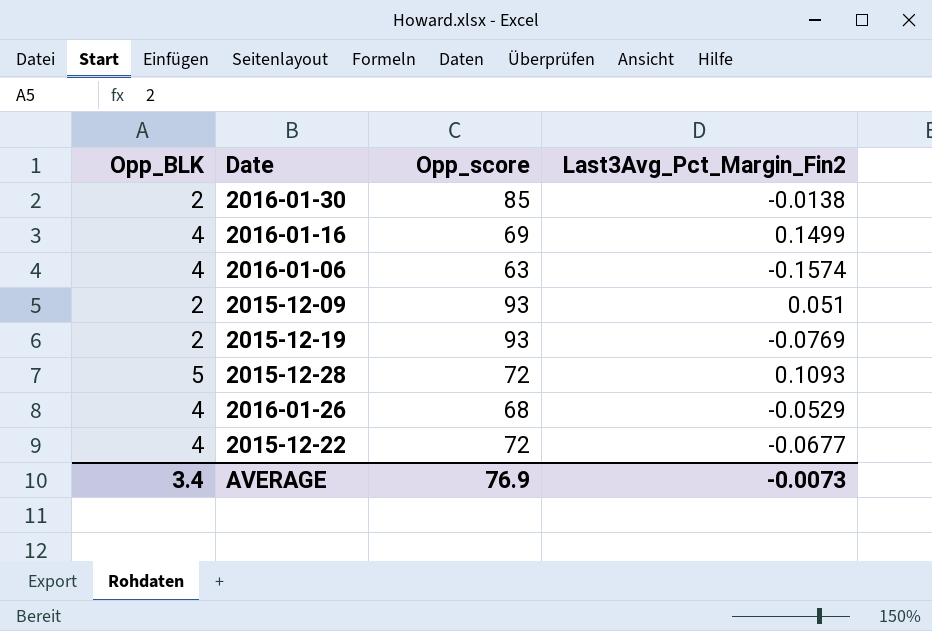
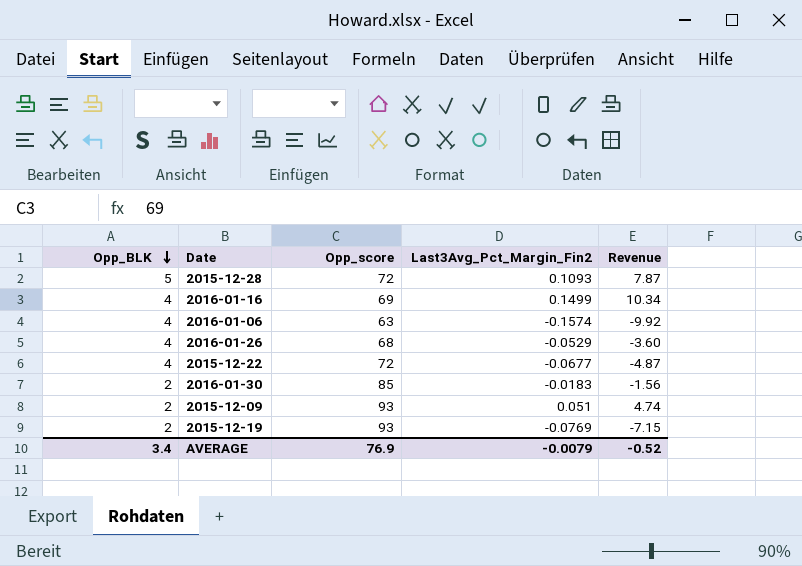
row order: none -> Opp_BLK descending
column Revenue | formula: none -> [Opp_score] * [Last3Avg_Pct_Margin_Fin2]
2016-01-30 | Last3Avg_Pct_Margin_Fin2: -0.0138 -> -0.0183
AVERAGE | Last3Avg_Pct_Margin_Fin2: -0.0073 -> -0.0079

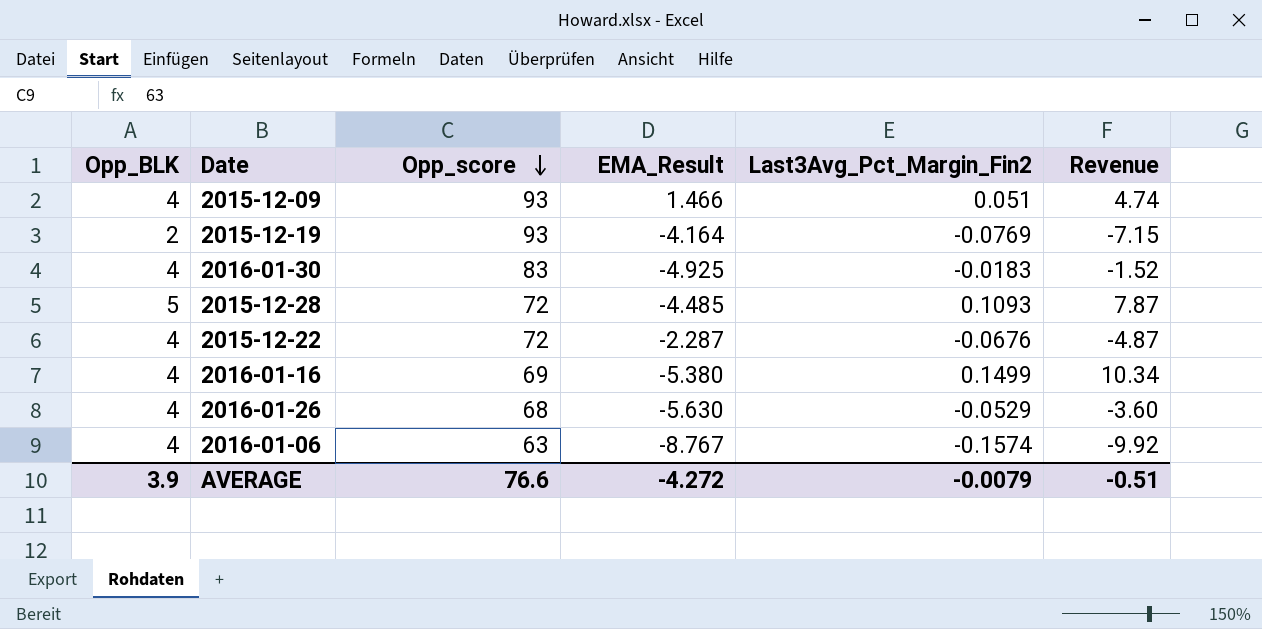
row order: Opp_BLK descending -> Opp_score descending
column EMA_Result | position: none -> 4
2015-12-09 | Opp_BLK: 2 -> 4
2016-01-30 | Opp_BLK: 2 -> 4
2016-01-30 | Opp_score: 85 -> 83
2016-01-30 | Revenue: -1.56 -> -1.52
2015-12-22 | Last3Avg_Pct_Margin_Fin2: -0.0677 -> -0.0676
AVERAGE | Opp_BLK: 3.4 -> 3.9
AVERAGE | Opp_score: 76.9 -> 76.6
AVERAGE | Revenue: -0.52 -> -0.51

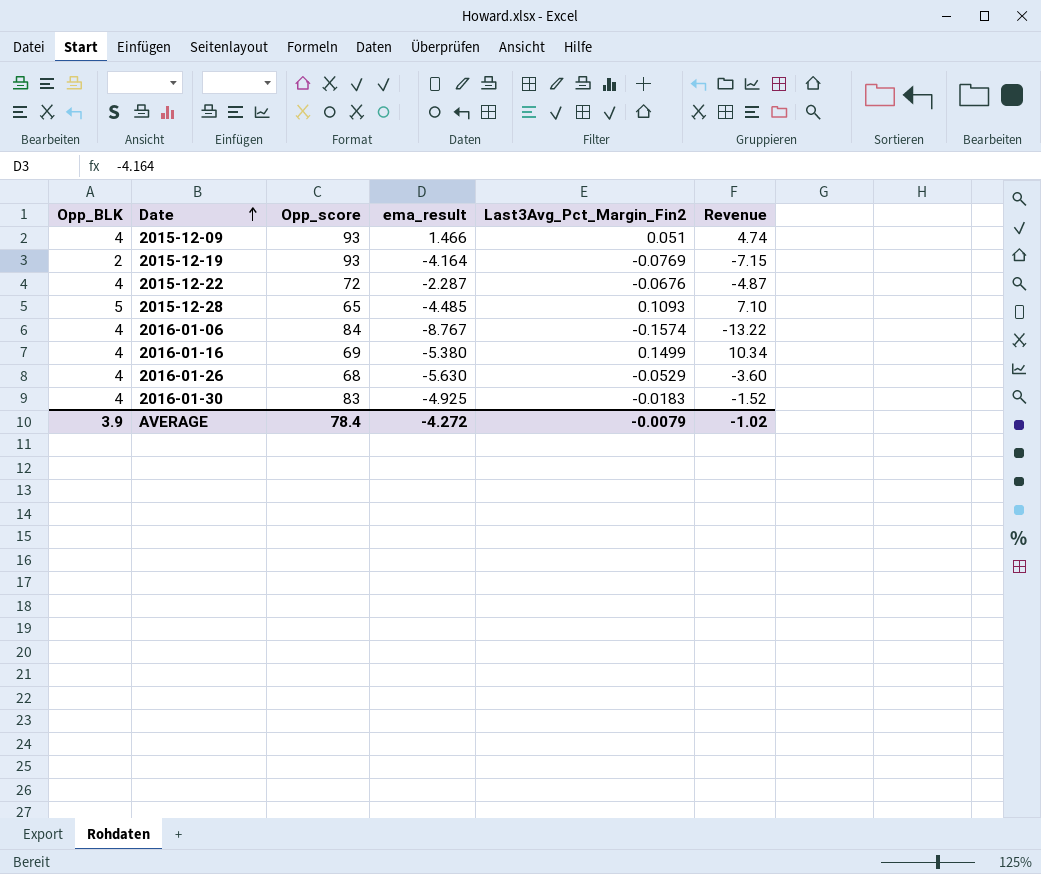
row order: Opp_score descending -> Date ascending
column name: EMA_Result -> ema_result
2015-12-28 | Opp_score: 72 -> 65
2015-12-28 | Revenue: 7.87 -> 7.10
2016-01-06 | Opp_score: 63 -> 84
2016-01-06 | Revenue: -9.92 -> -13.22
AVERAGE | Opp_score: 76.6 -> 78.4
AVERAGE | Revenue: -0.51 -> -1.02

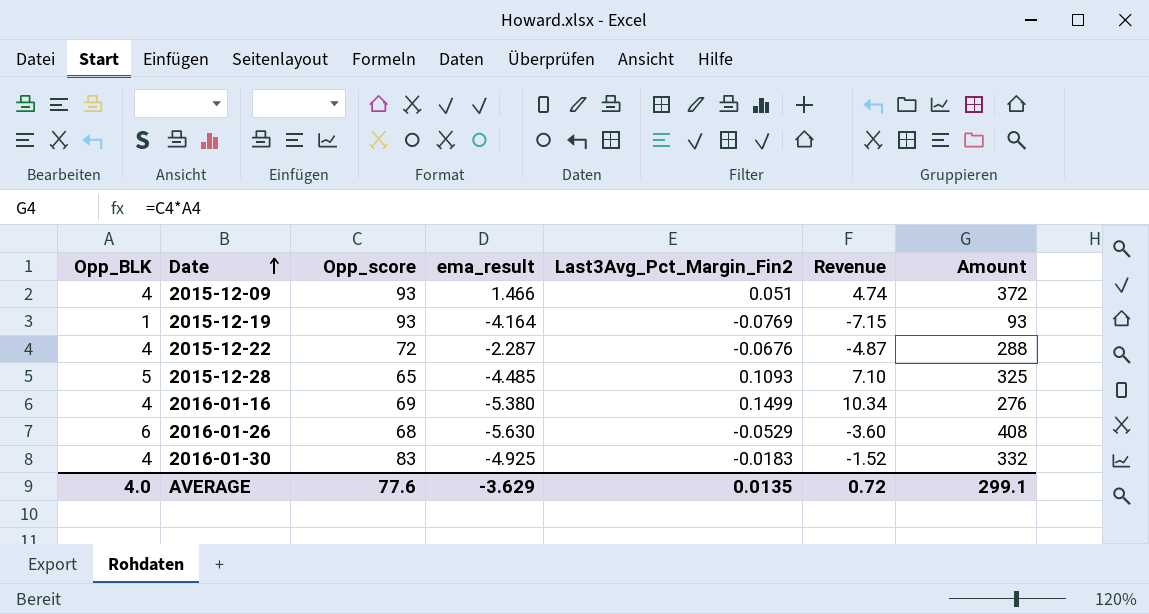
column Amount | formula: none -> [Opp_BLK] * [Opp_score]
row 2016-01-06: 4 | 84 | -8.767 | -0.1574 | -13.22 -> none
2015-12-19 | Opp_BLK: 2 -> 1
2016-01-26 | Opp_BLK: 4 -> 6
AVERAGE | Opp_BLK: 3.9 -> 4.0
AVERAGE | Opp_score: 78.4 -> 77.6
AVERAGE | ema_result: -4.272 -> -3.629
AVERAGE | Last3Avg_Pct_Margin_Fin2: -0.0079 -> 0.0135
AVERAGE | Revenue: -1.02 -> 0.72

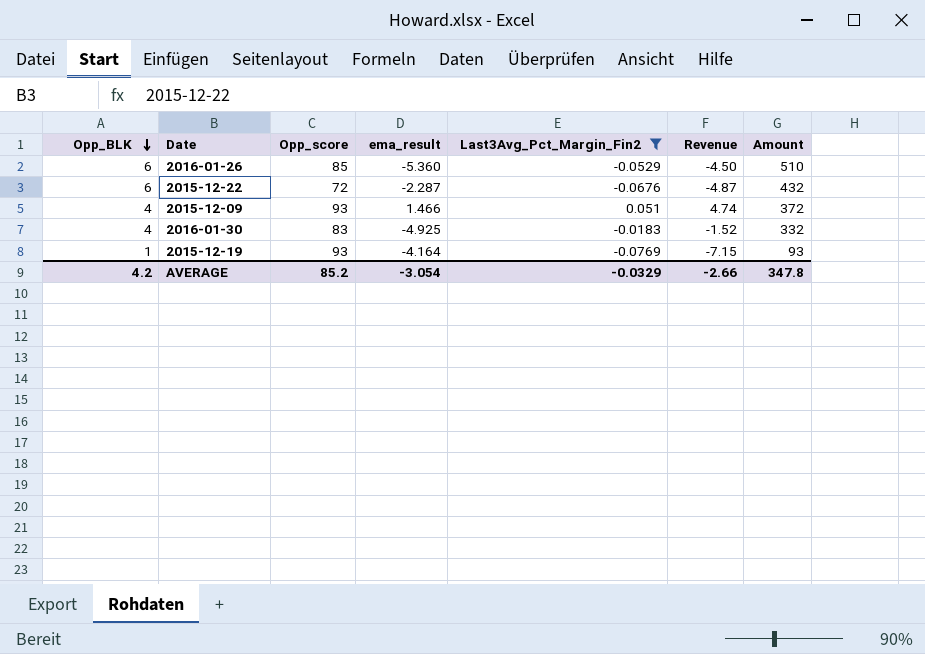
filter: none -> Last3Avg_Pct_Margin_Fin2 <= 0.051
row order: Date ascending -> Opp_BLK descending
2016-01-26 | Opp_score: 68 -> 85
2016-01-26 | ema_result: -5.630 -> -5.360
2016-01-26 | Revenue: -3.60 -> -4.50
2016-01-26 | Amount: 408 -> 510
2015-12-22 | Opp_BLK: 4 -> 6
2015-12-22 | Amount: 288 -> 432
AVERAGE | Opp_BLK: 4.0 -> 4.2
AVERAGE | Opp_score: 77.6 -> 85.2
AVERAGE | ema_result: -3.629 -> -3.054
AVERAGE | Last3Avg_Pct_Margin_Fin2: 0.0135 -> -0.0329
AVERAGE | Revenue: 0.72 -> -2.66
AVERAGE | Amount: 299.1 -> 347.8

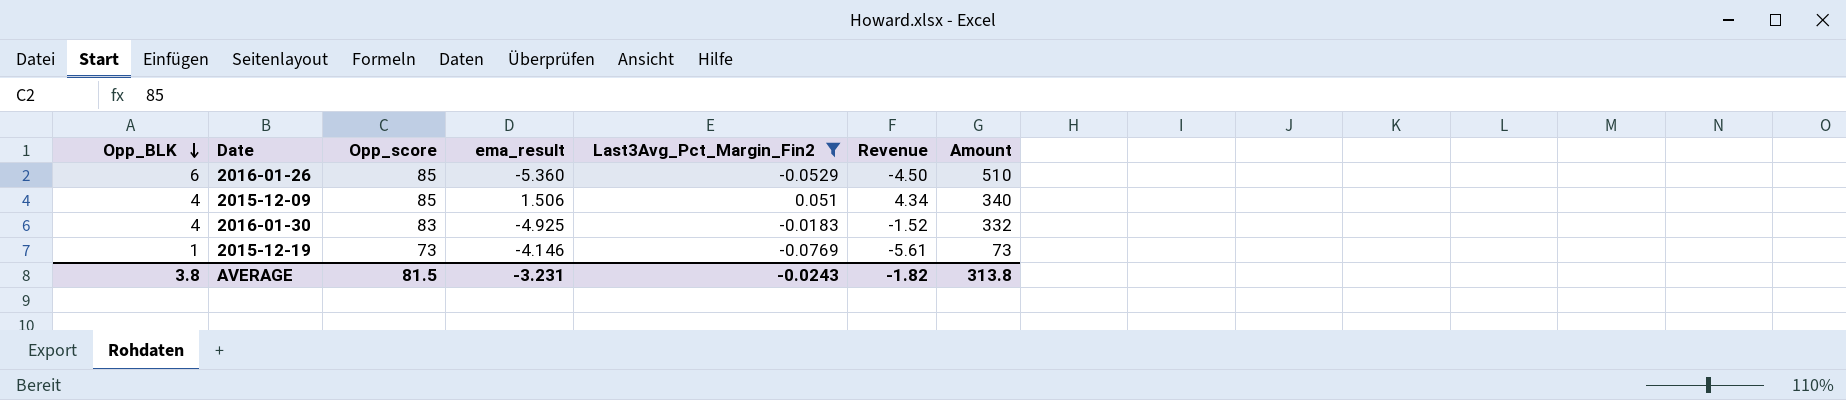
row 2015-12-22: 6 | 72 | -2.287 | -0.0676 | -4.87 | 432 -> none
2015-12-09 | Opp_score: 93 -> 85
2015-12-09 | ema_result: 1.466 -> 1.506
2015-12-09 | Revenue: 4.74 -> 4.34
2015-12-09 | Amount: 372 -> 340
2015-12-19 | Opp_score: 93 -> 73
2015-12-19 | ema_result: -4.164 -> -4.146
2015-12-19 | Revenue: -7.15 -> -5.61
2015-12-19 | Amount: 93 -> 73
AVERAGE | Opp_BLK: 4.2 -> 3.8
AVERAGE | Opp_score: 85.2 -> 81.5
AVERAGE | ema_result: -3.054 -> -3.231
AVERAGE | Last3Avg_Pct_Margin_Fin2: -0.0329 -> -0.0243
AVERAGE | Revenue: -2.66 -> -1.82
AVERAGE | Amount: 347.8 -> 313.8

